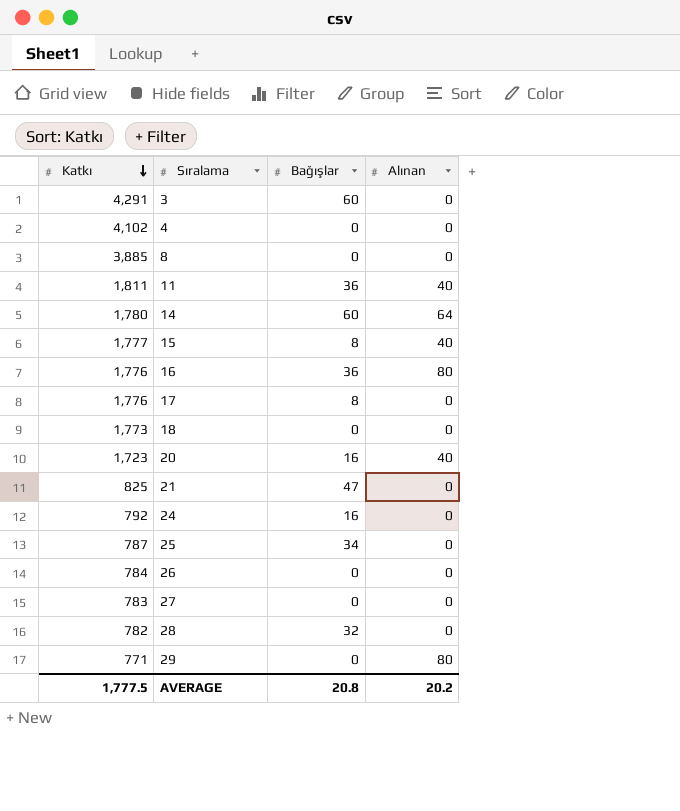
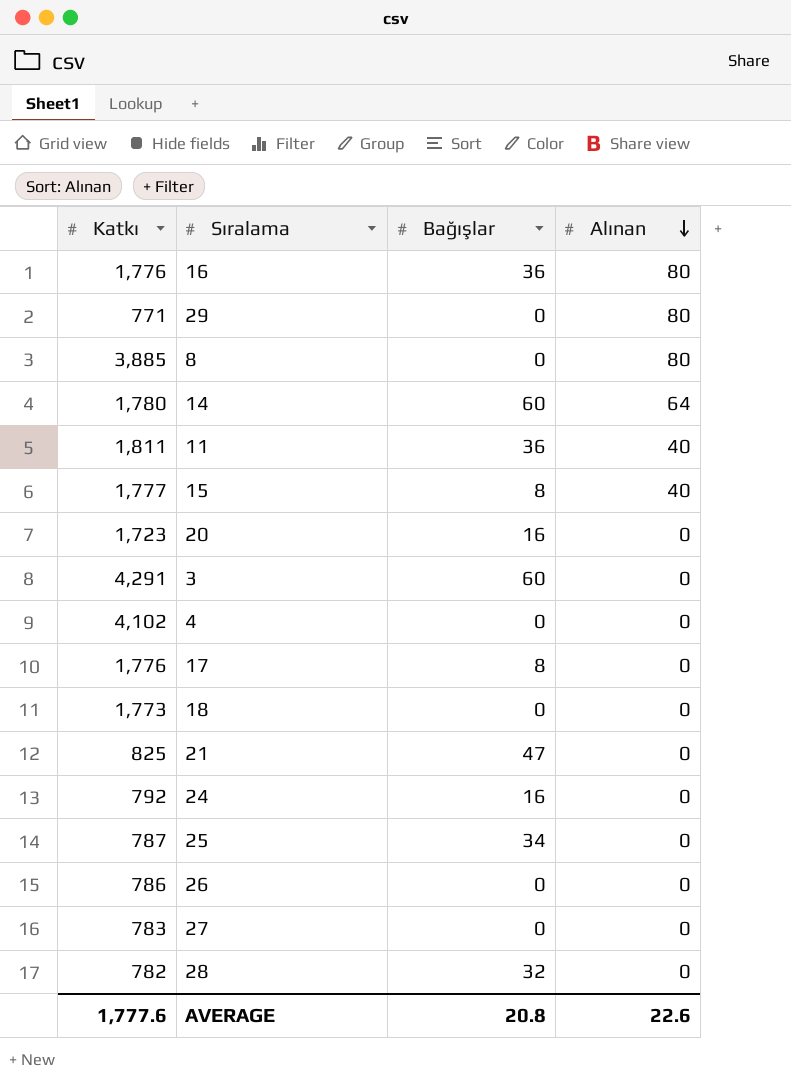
row order: Katkı descending -> Alınan descending
8 | Alınan: 0 -> 80
20 | Alınan: 40 -> 0
26 | Katkı: 784 -> 786
AVERAGE | Katkı: 1,777.5 -> 1,777.6
AVERAGE | Alınan: 20.2 -> 22.6

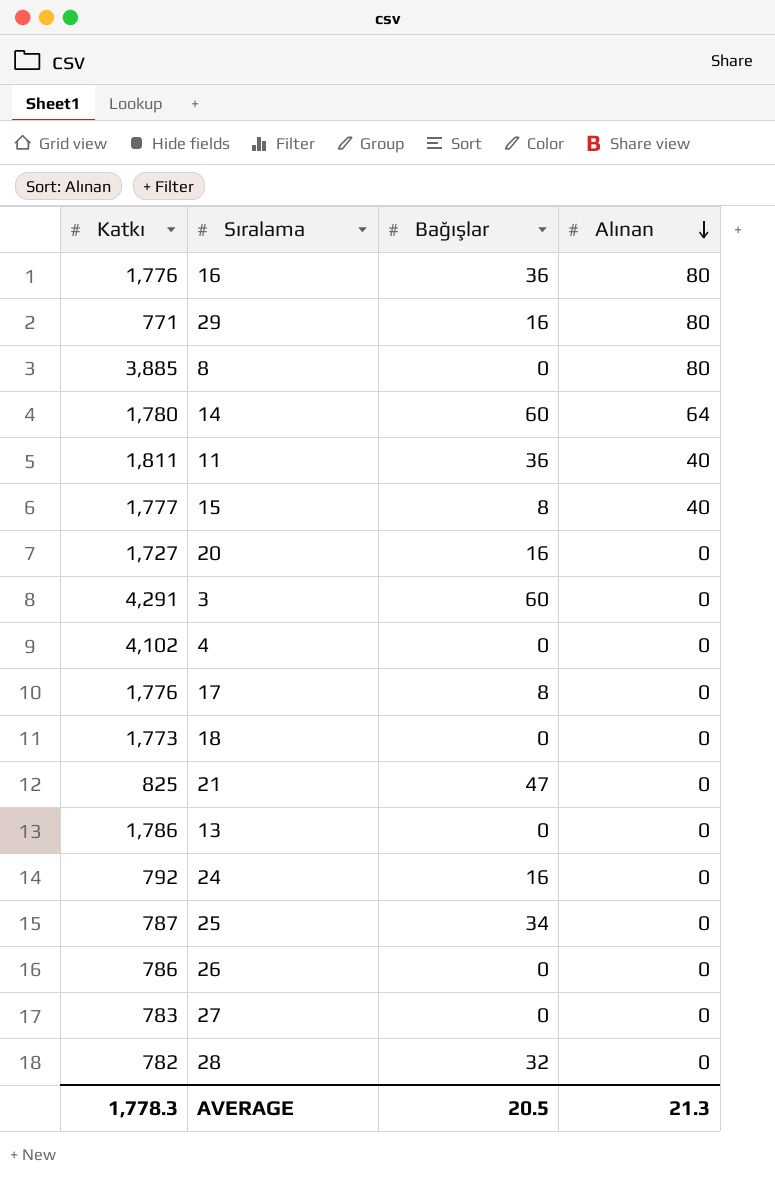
29 | Bağışlar: 0 -> 16
20 | Katkı: 1,723 -> 1,727
row 13: none -> 1,786 | 0 | 0
AVERAGE | Katkı: 1,777.6 -> 1,778.3
AVERAGE | Bağışlar: 20.8 -> 20.5
AVERAGE | Alınan: 22.6 -> 21.3

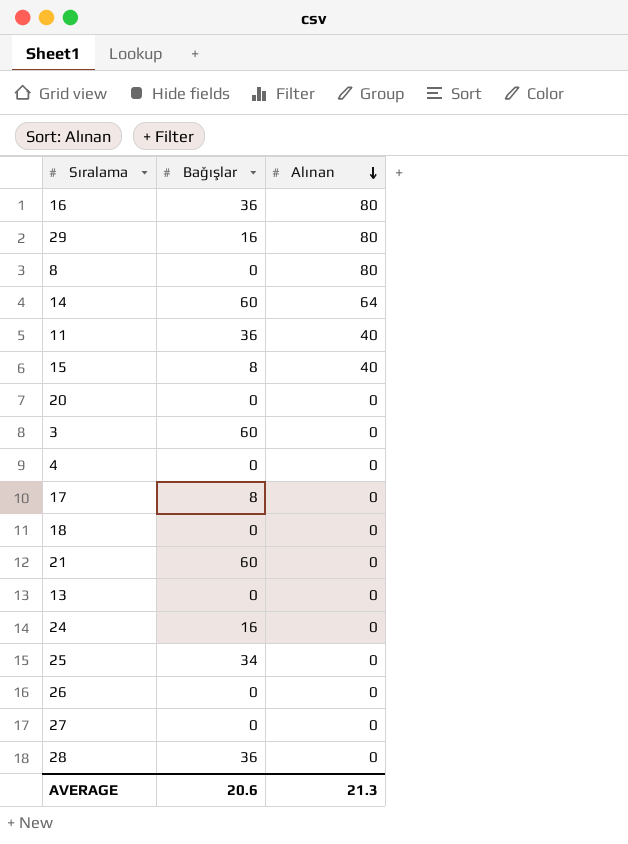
column Katkı | position: 1 -> none
20 | Bağışlar: 16 -> 0
21 | Bağışlar: 47 -> 60
28 | Bağışlar: 32 -> 36
AVERAGE | Bağışlar: 20.5 -> 20.6

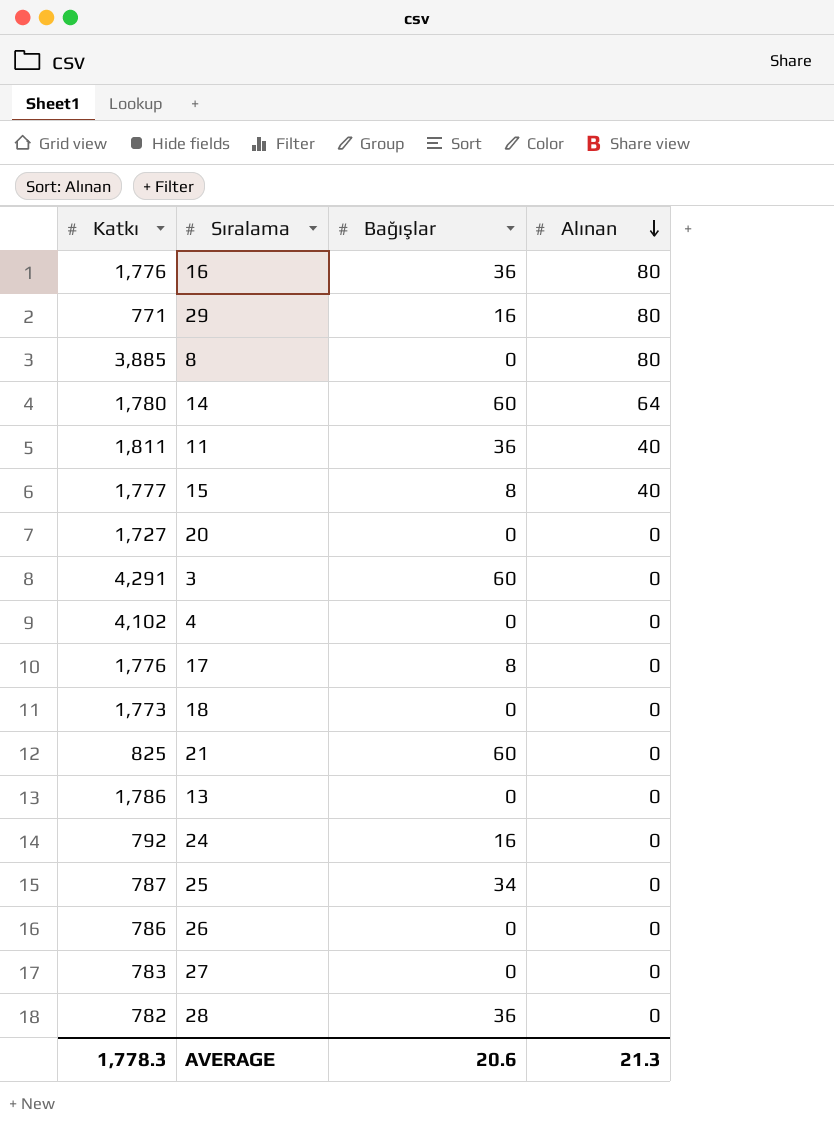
column Katkı | position: none -> 1

